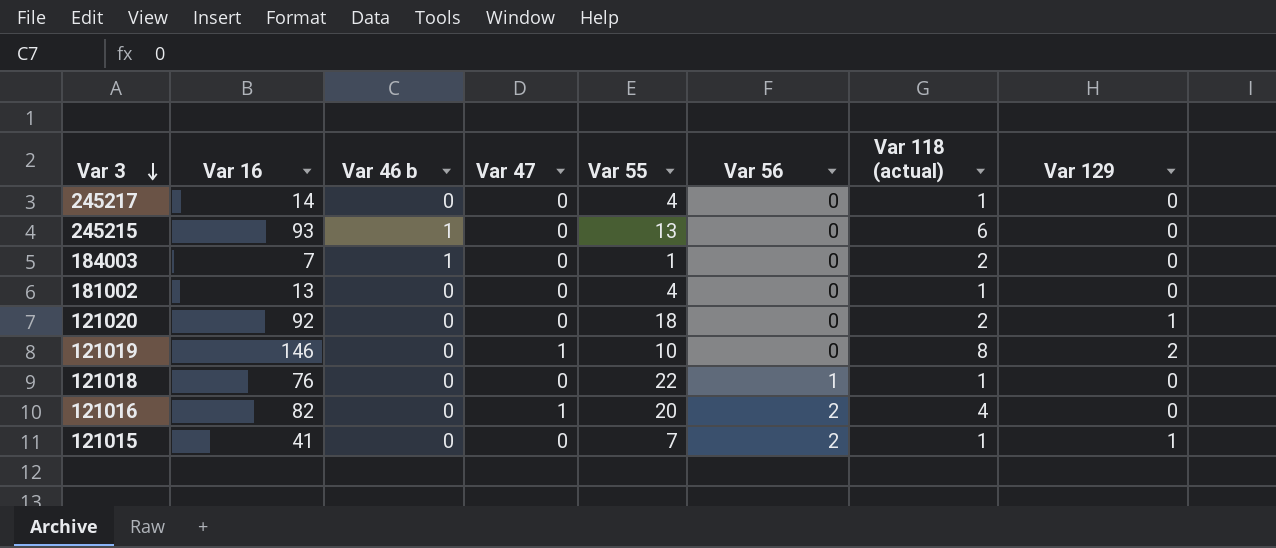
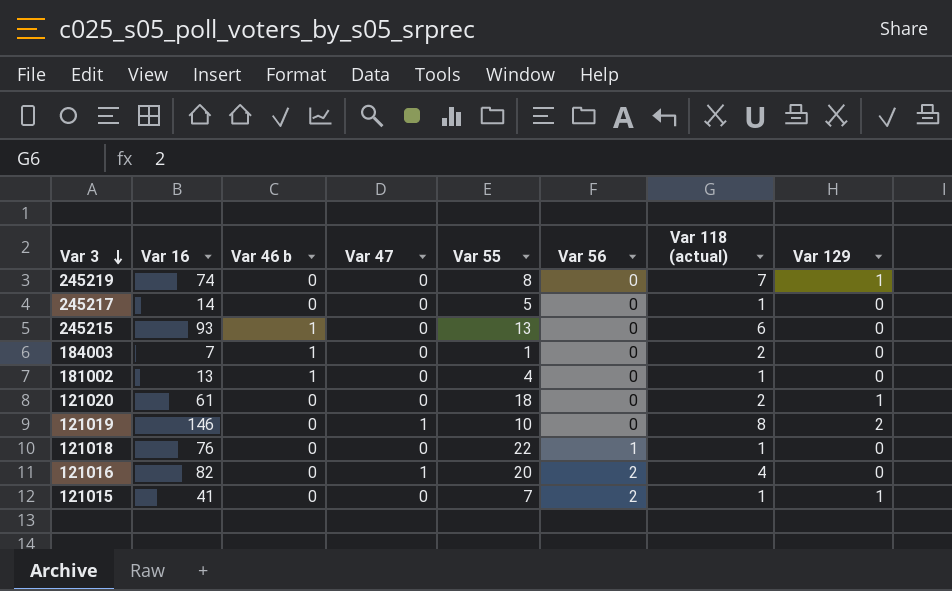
row 245219: none -> 74 | 0 | 0 | 8 | 0 | 7 | 1
245217 | Var 55: 4 -> 5
181002 | Var 46 b: 0 -> 1
121020 | Var 16: 92 -> 61

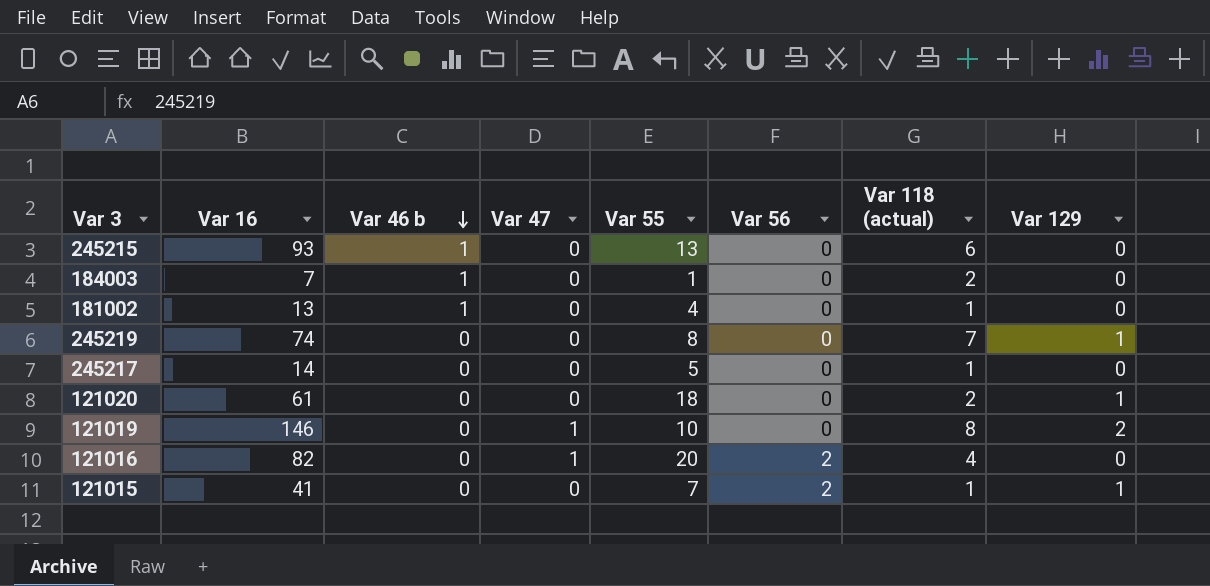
row order: Var 3 descending -> Var 46 b descending
row 121018: 76 | 0 | 0 | 22 | 1 | 1 | 0 -> none

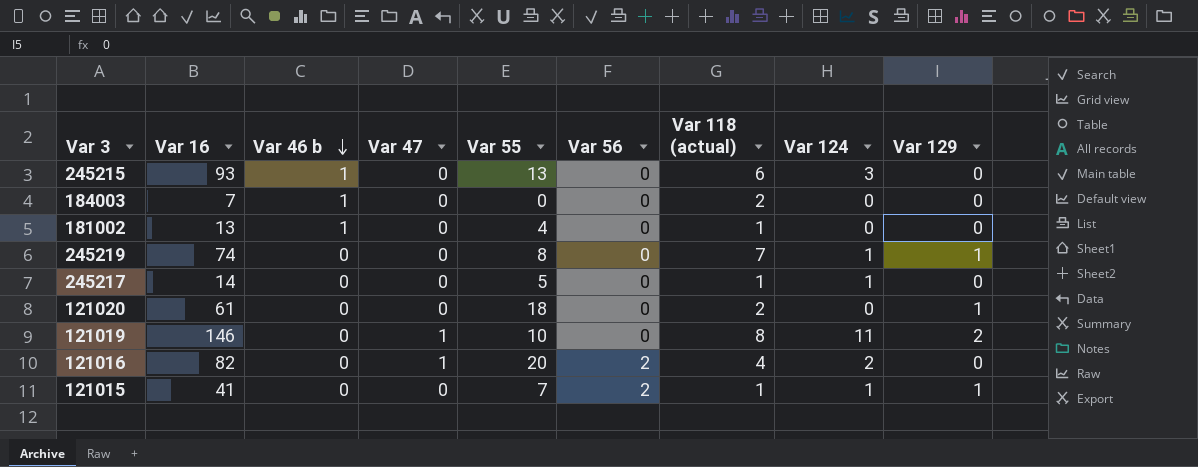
column Var 124 | position: none -> 8
184003 | Var 55: 1 -> 0

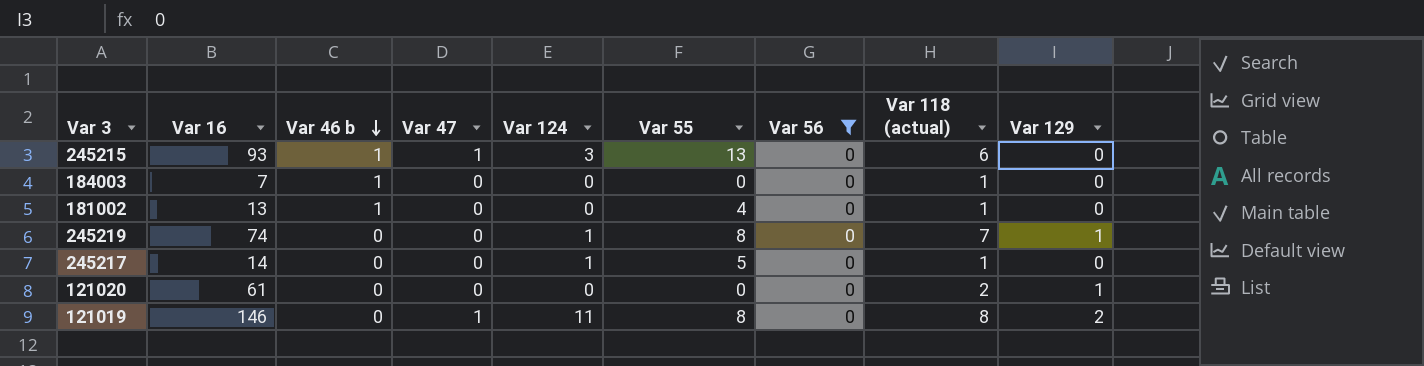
filter: none -> Var 56 = 0
column Var 124 | position: 8 -> 5
245215 | Var 47: 0 -> 1
184003 | Var 118 (actual): 2 -> 1
121020 | Var 55: 18 -> 0
121019 | Var 55: 10 -> 8

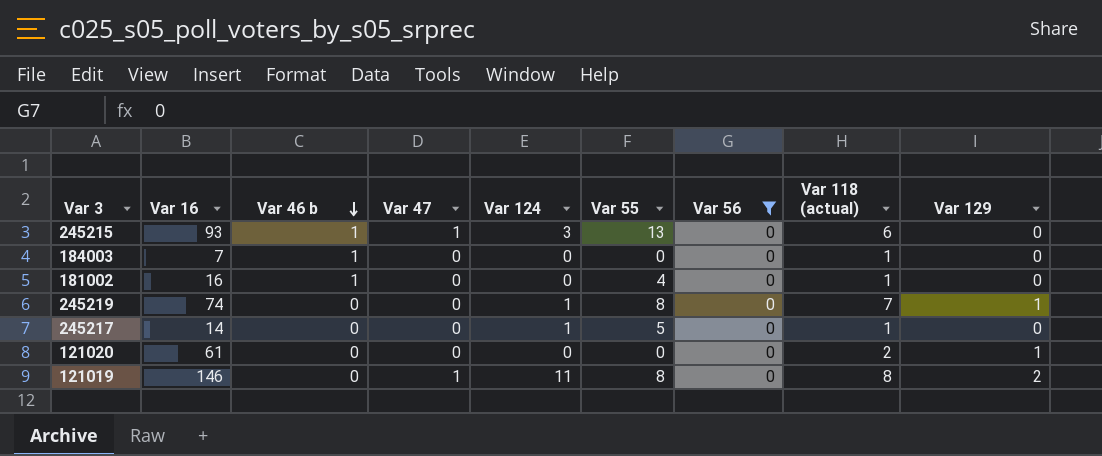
181002 | Var 16: 13 -> 16

